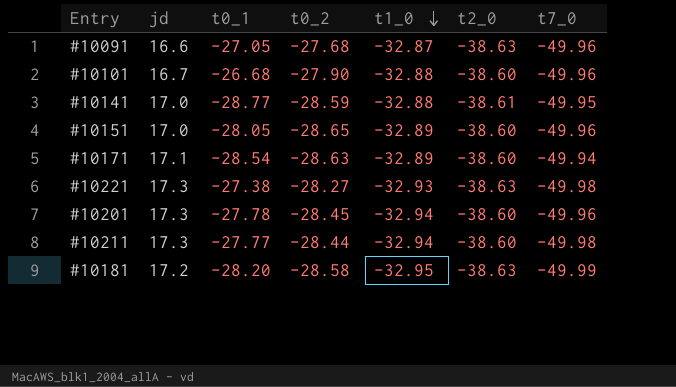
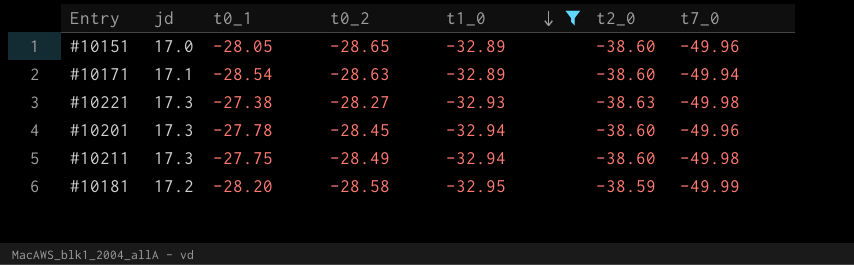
filter: none -> t1_0 <= -32.89
#10211 | t0_1: -27.77 -> -27.75
#10211 | t0_2: -28.44 -> -28.49
#10181 | t2_0: -38.63 -> -38.59

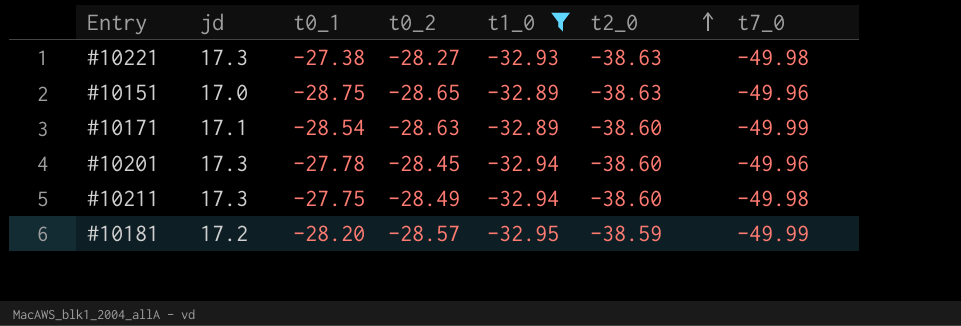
row order: t1_0 descending -> t2_0 ascending
#10151 | t0_1: -28.05 -> -28.75
#10151 | t2_0: -38.60 -> -38.63
#10171 | t7_0: -49.94 -> -49.99
#10181 | t0_2: -28.58 -> -28.57

